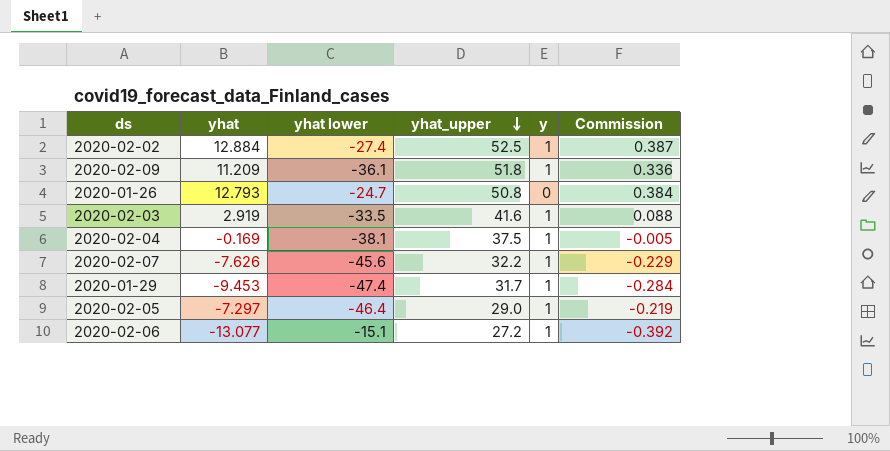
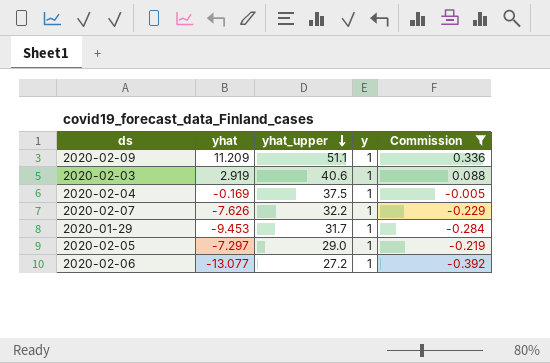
filter: none -> Commission <= 0.336
column yhat lower | position: 3 -> none
2020-02-09 | yhat_upper: 51.8 -> 51.1
2020-02-03 | yhat_upper: 41.6 -> 40.6

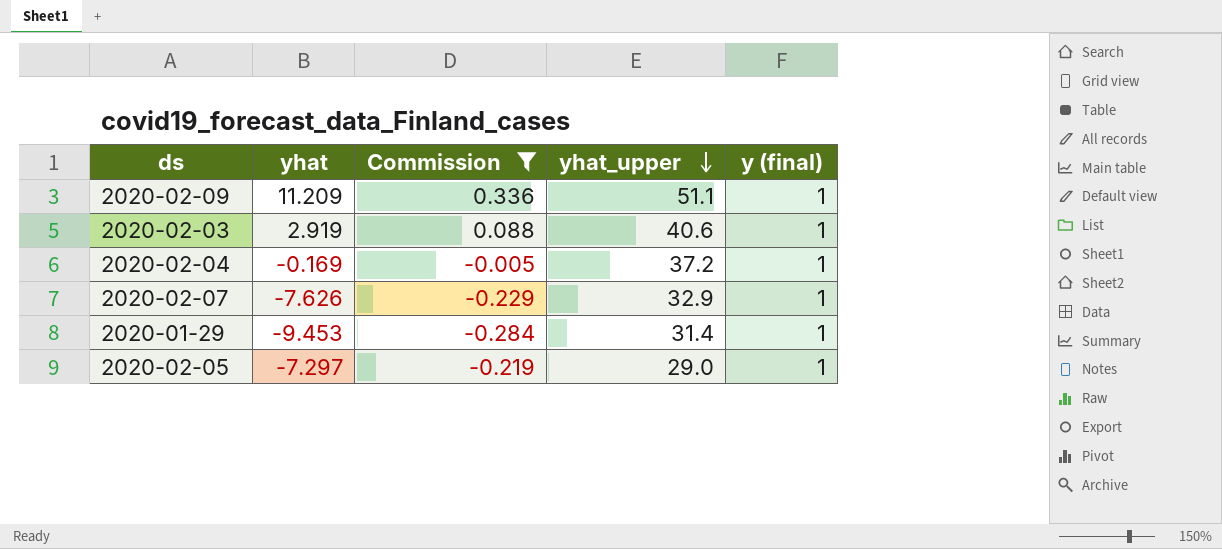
column Commission | position: 5 -> 3
column name: y -> y (final)
row 2020-02-06: -13.077 | 27.2 | 1 | -0.392 -> none
2020-02-04 | yhat_upper: 37.5 -> 37.2
2020-02-07 | yhat_upper: 32.2 -> 32.9
2020-01-29 | yhat_upper: 31.7 -> 31.4

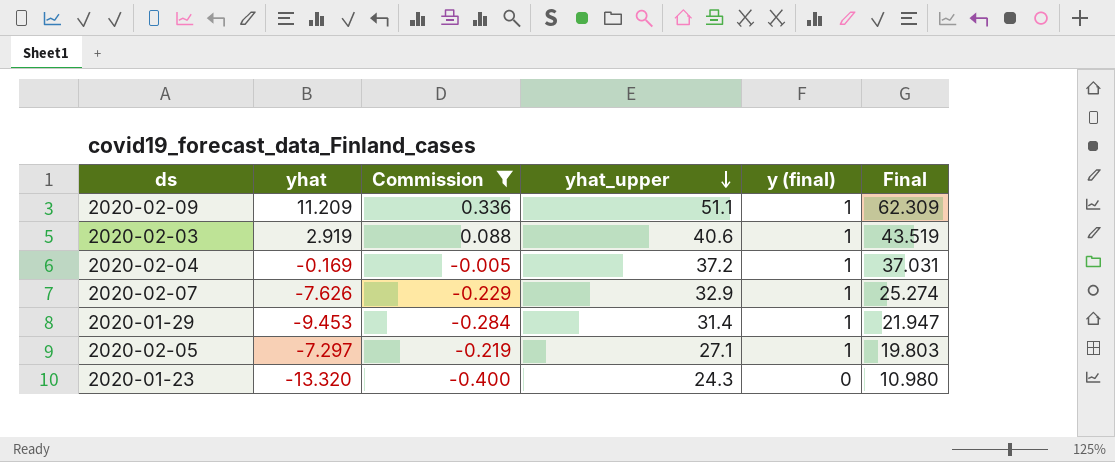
column Final | formula: none -> [yhat] + [yhat_upper]
2020-02-05 | yhat_upper: 29.0 -> 27.1
row 2020-01-23: none -> -13.320 | -0.400 | 24.3 | 0 | 10.980

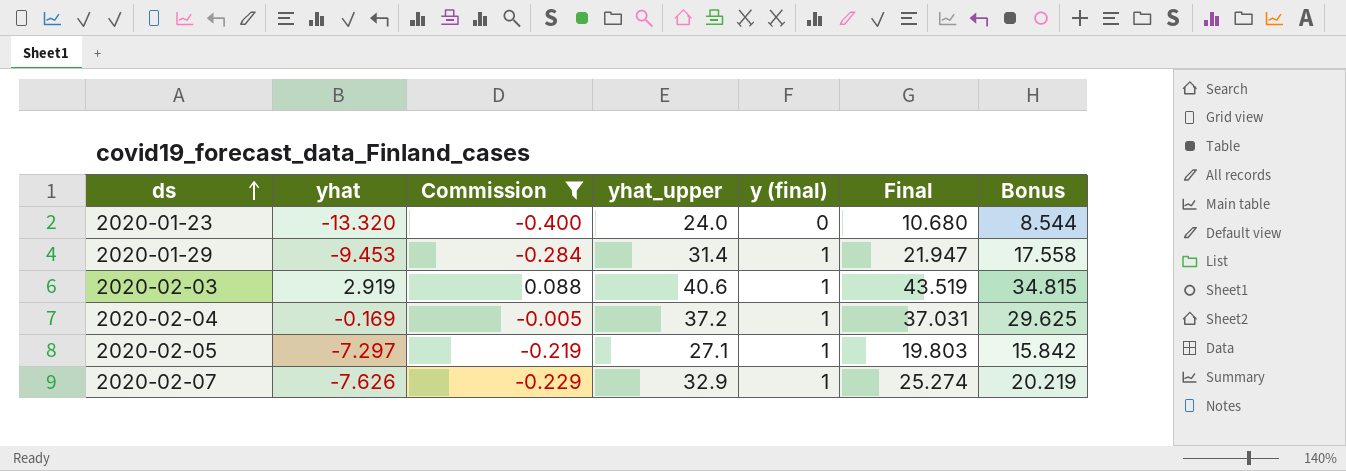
row order: yhat_upper descending -> ds ascending
column Bonus | formula: none -> [Final] * 0.8
row 2020-02-09: 11.209 | 0.336 | 51.1 | 1 | 62.309 -> none
2020-01-23 | yhat_upper: 24.3 -> 24.0
2020-01-23 | Final: 10.980 -> 10.680

